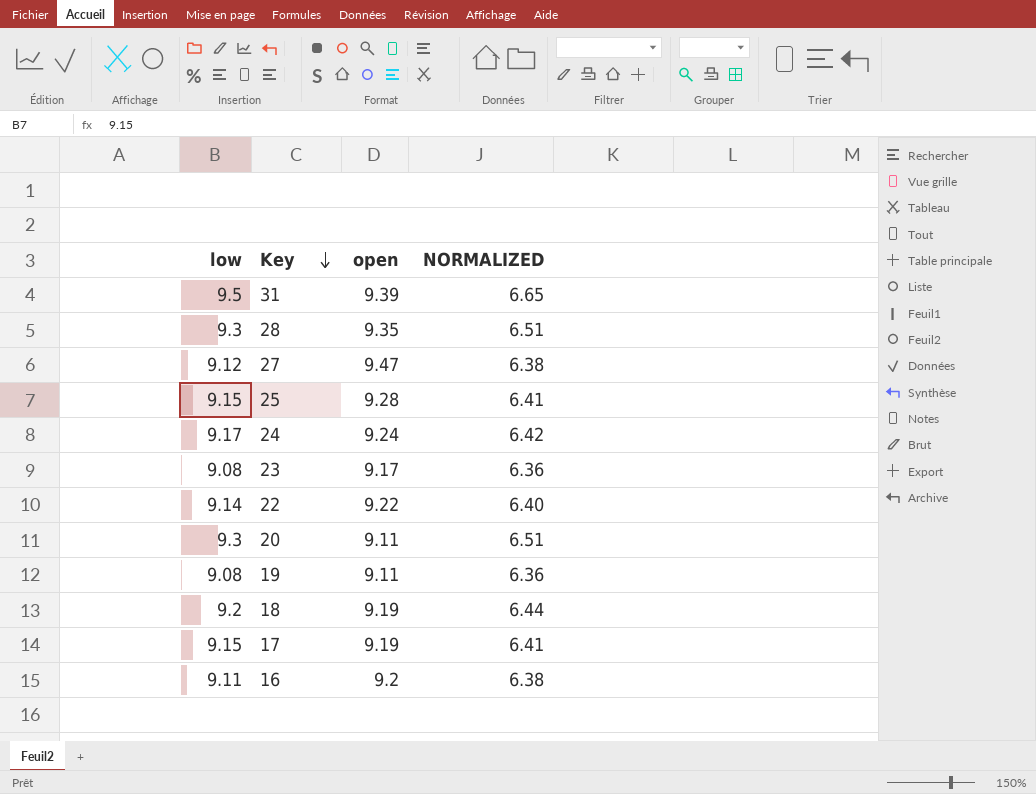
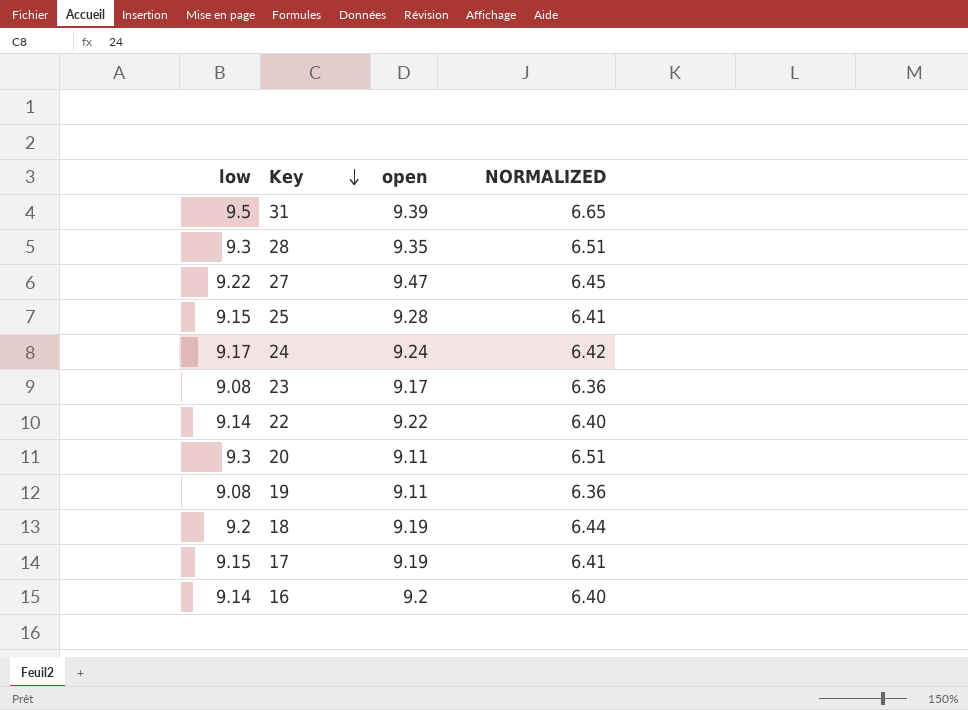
27 | low: 9.12 -> 9.22
27 | NORMALIZED: 6.38 -> 6.45
16 | low: 9.11 -> 9.14
16 | NORMALIZED: 6.38 -> 6.40

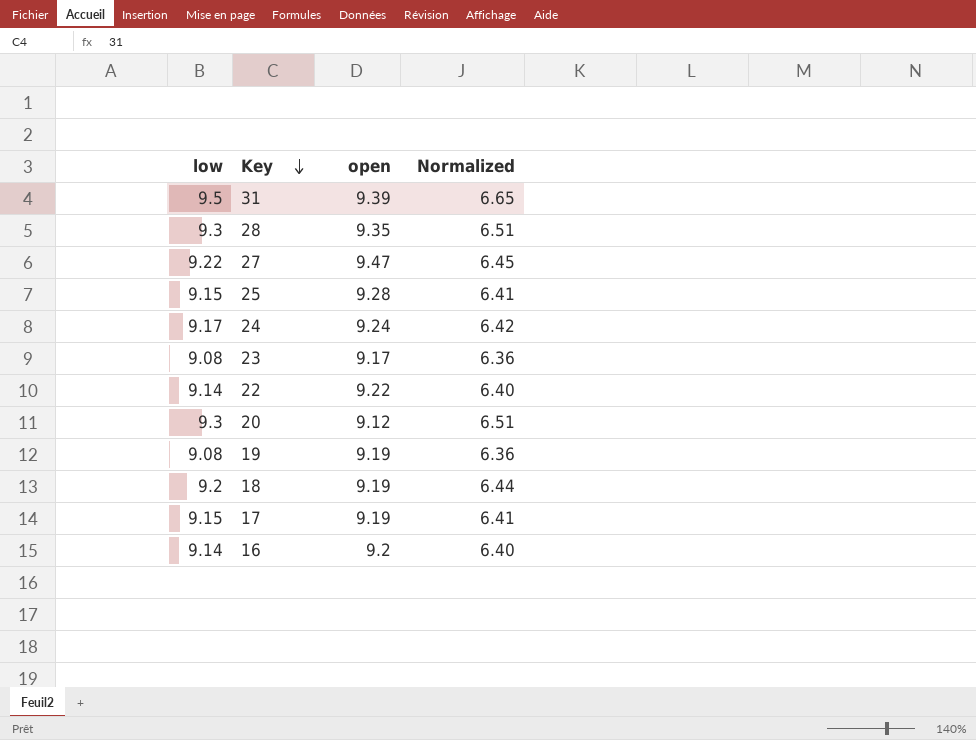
column name: NORMALIZED -> Normalized
20 | open: 9.11 -> 9.12
19 | open: 9.11 -> 9.19

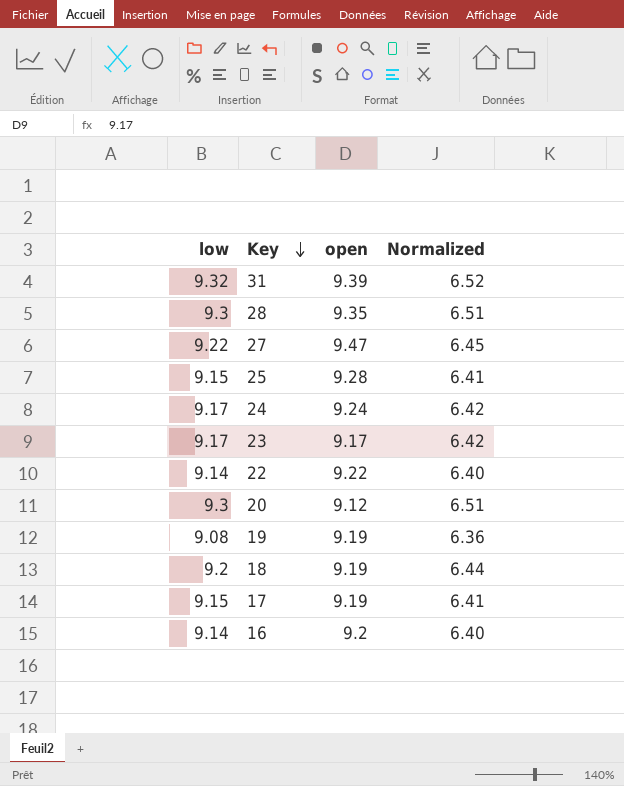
31 | low: 9.5 -> 9.32
31 | Normalized: 6.65 -> 6.52
23 | low: 9.08 -> 9.17
23 | Normalized: 6.36 -> 6.42

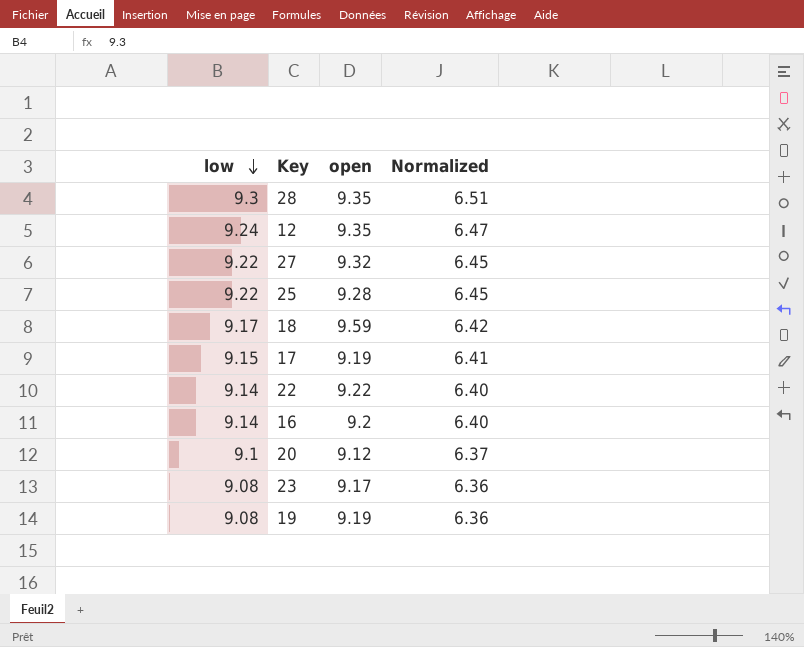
row order: Key descending -> low descending
row 31: 9.32 | 9.39 | 6.52 -> none
row 24: 9.17 | 9.24 | 6.42 -> none
row 12: none -> 9.24 | 9.35 | 6.47
27 | open: 9.47 -> 9.32
25 | low: 9.15 -> 9.22
25 | Normalized: 6.41 -> 6.45
18 | low: 9.2 -> 9.17
18 | open: 9.19 -> 9.59
18 | Normalized: 6.44 -> 6.42
20 | low: 9.3 -> 9.1
20 | Normalized: 6.51 -> 6.37
23 | low: 9.17 -> 9.08
23 | Normalized: 6.42 -> 6.36

